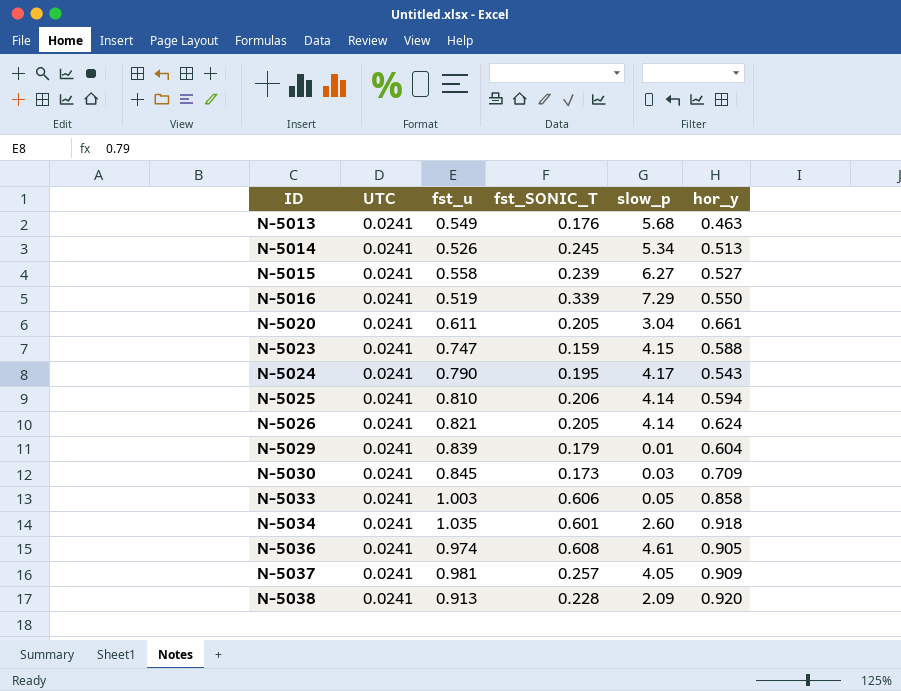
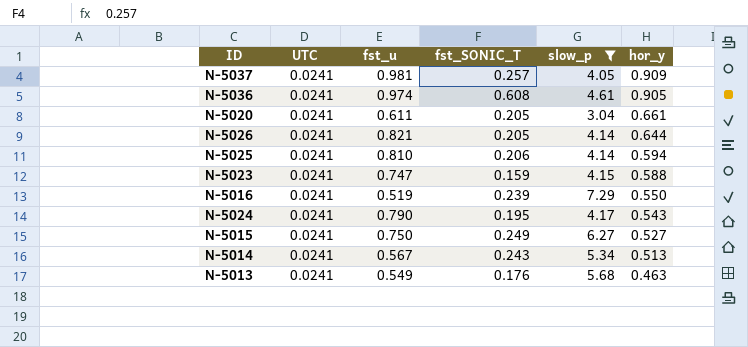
filter: none -> slow_p >= 3.04
row order: ID ascending -> hor_y descending
N-5026 | hor_y: 0.624 -> 0.644
N-5016 | fst_SONIC_T: 0.339 -> 0.239
N-5015 | fst_u: 0.558 -> 0.750
N-5015 | fst_SONIC_T: 0.239 -> 0.249
N-5014 | fst_u: 0.526 -> 0.567
N-5014 | fst_SONIC_T: 0.245 -> 0.243

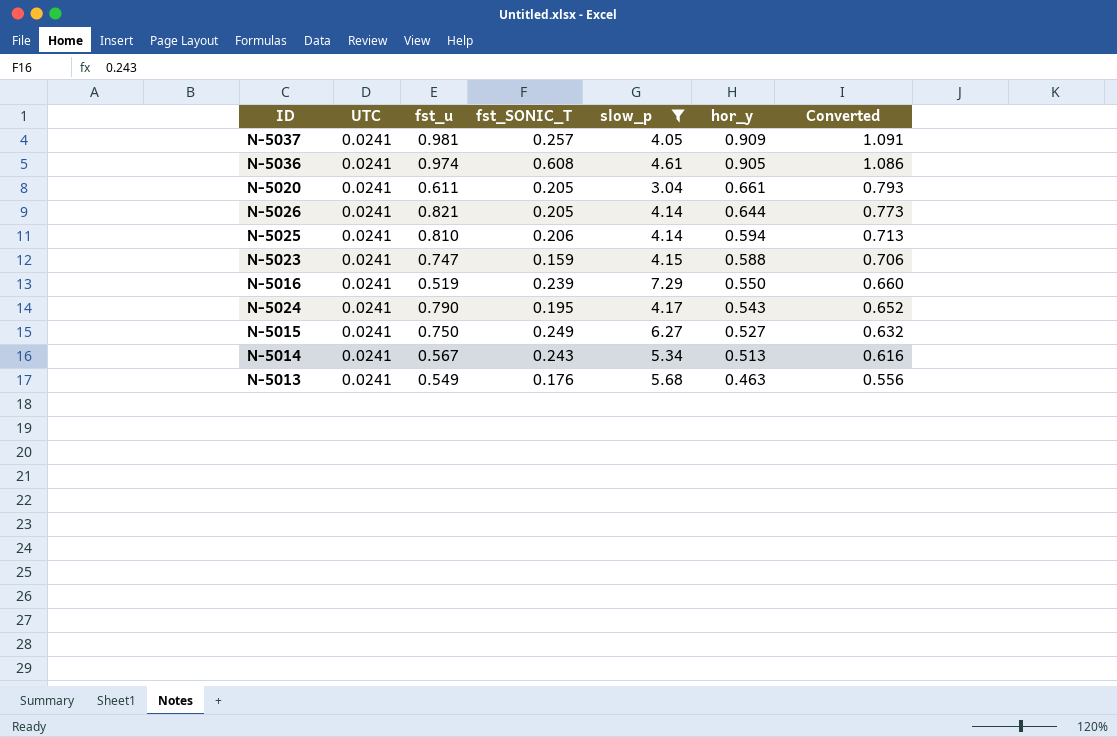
column Converted | formula: none -> [hor_y] * 1.2

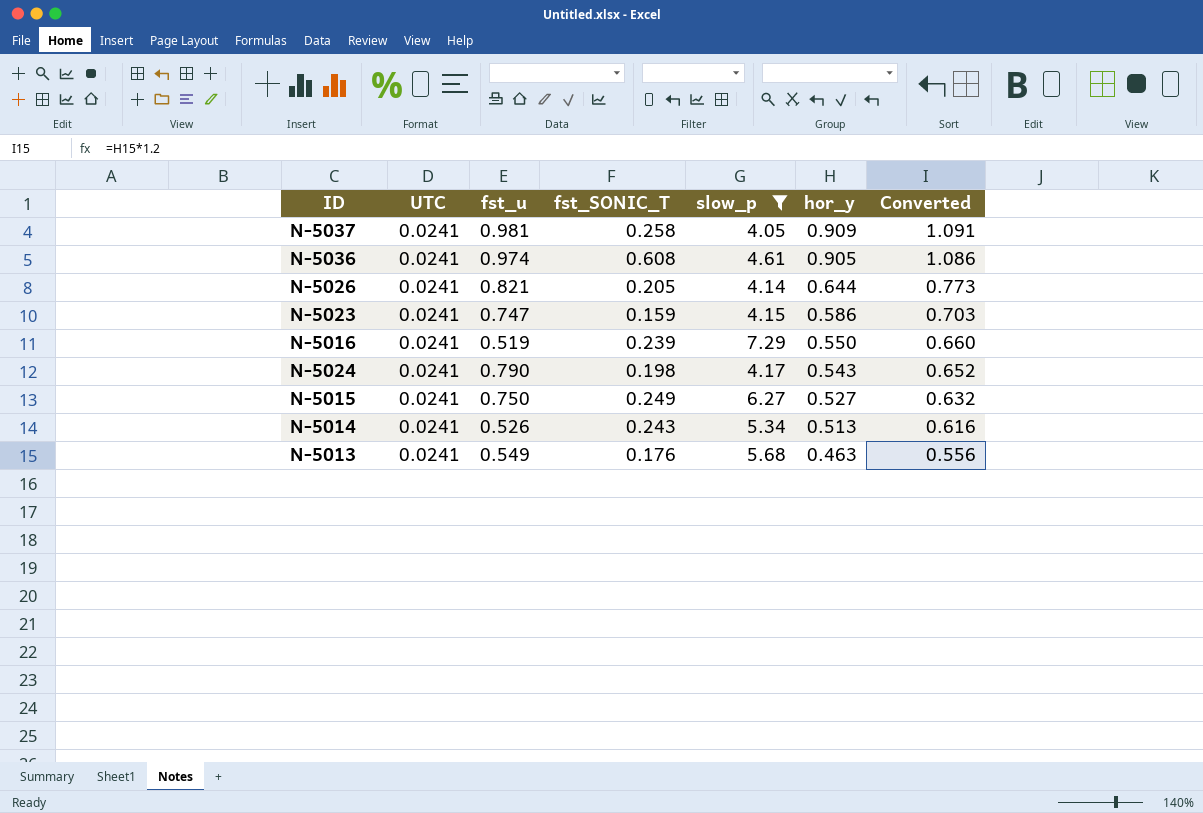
row N-5020: 0.0241 | 0.611 | 0.205 | 3.04 | 0.661 | 0.793 -> none
row N-5025: 0.0241 | 0.810 | 0.206 | 4.14 | 0.594 | 0.713 -> none
N-5037 | fst_SONIC_T: 0.257 -> 0.258
N-5023 | hor_y: 0.588 -> 0.586
N-5023 | Converted: 0.706 -> 0.703
N-5024 | fst_SONIC_T: 0.195 -> 0.198
N-5014 | fst_u: 0.567 -> 0.526

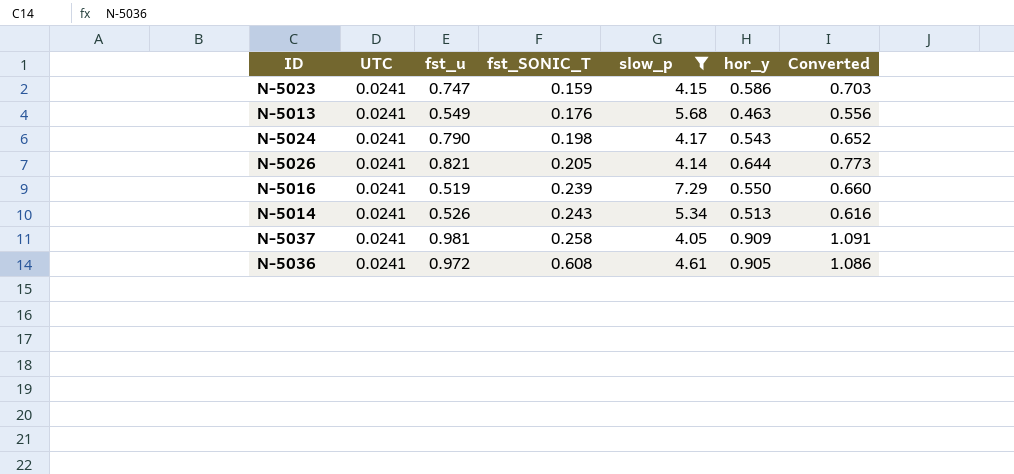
row order: hor_y descending -> fst_SONIC_T ascending
row N-5015: 0.0241 | 0.750 | 0.249 | 6.27 | 0.527 | 0.632 -> none
N-5036 | fst_u: 0.974 -> 0.972

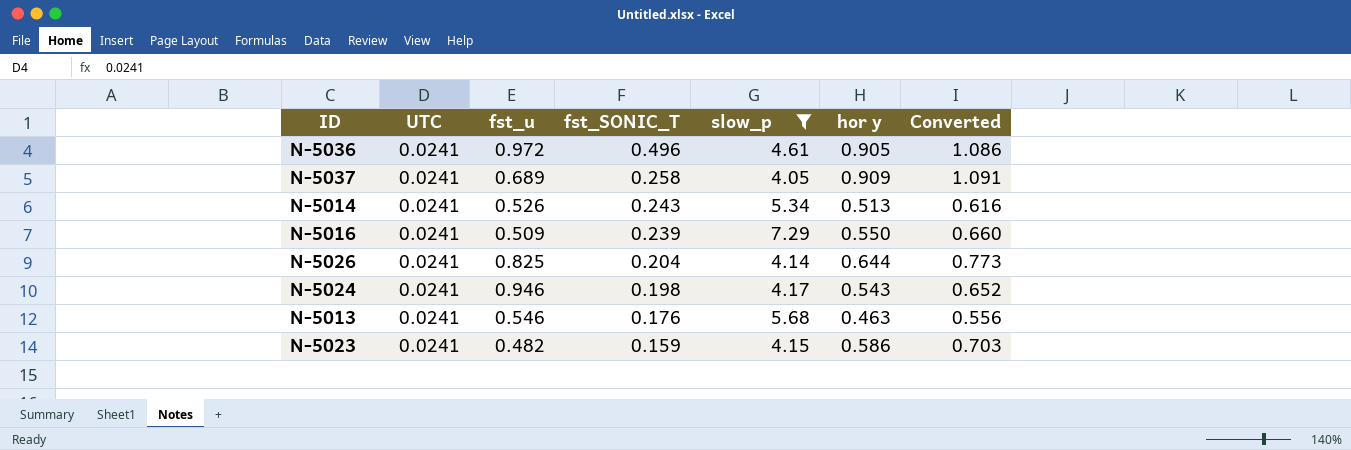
row order: fst_SONIC_T ascending -> fst_SONIC_T descending
column name: hor_y -> hor y
N-5036 | fst_SONIC_T: 0.608 -> 0.496
N-5037 | fst_u: 0.981 -> 0.689
N-5016 | fst_u: 0.519 -> 0.509
N-5026 | fst_u: 0.821 -> 0.825
N-5026 | fst_SONIC_T: 0.205 -> 0.204
N-5024 | fst_u: 0.790 -> 0.946
N-5013 | fst_u: 0.549 -> 0.546
N-5023 | fst_u: 0.747 -> 0.482

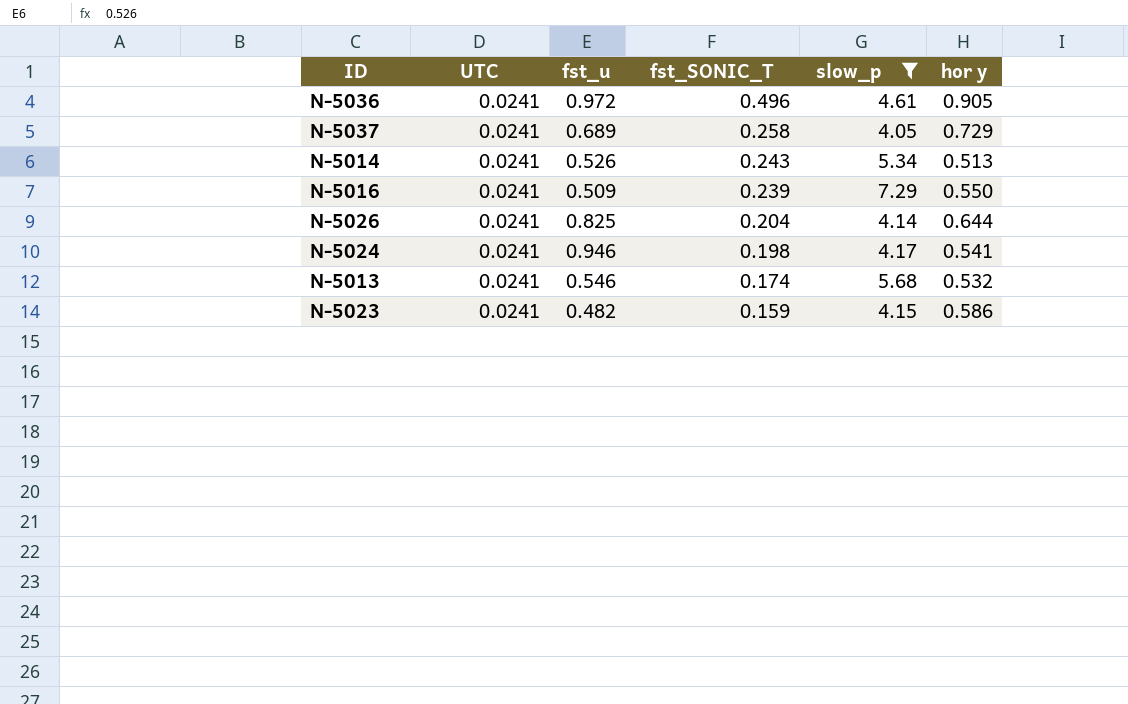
column Converted | formula: [hor y] * 1.2 -> none
N-5037 | hor y: 0.909 -> 0.729
N-5024 | hor y: 0.543 -> 0.541
N-5013 | fst_SONIC_T: 0.176 -> 0.174
N-5013 | hor y: 0.463 -> 0.532

